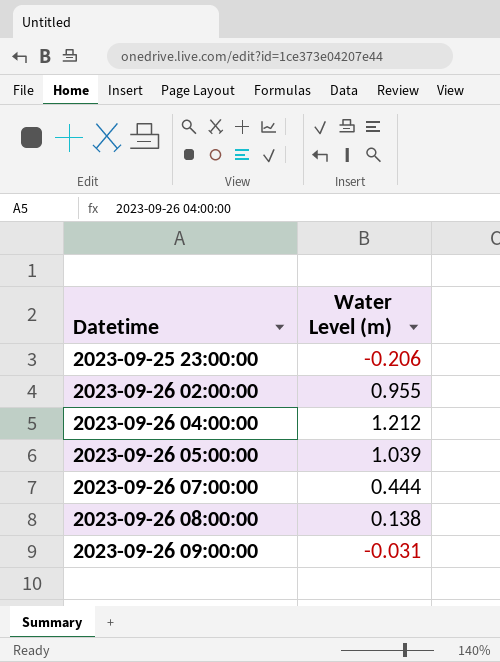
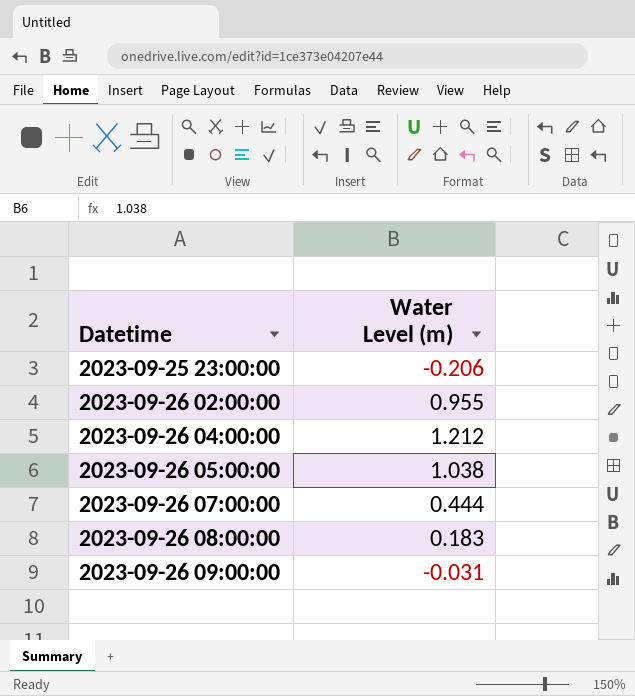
2023-09-26 05:00:00 | Water Level (m): 1.039 -> 1.038
2023-09-26 08:00:00 | Water Level (m): 0.138 -> 0.183

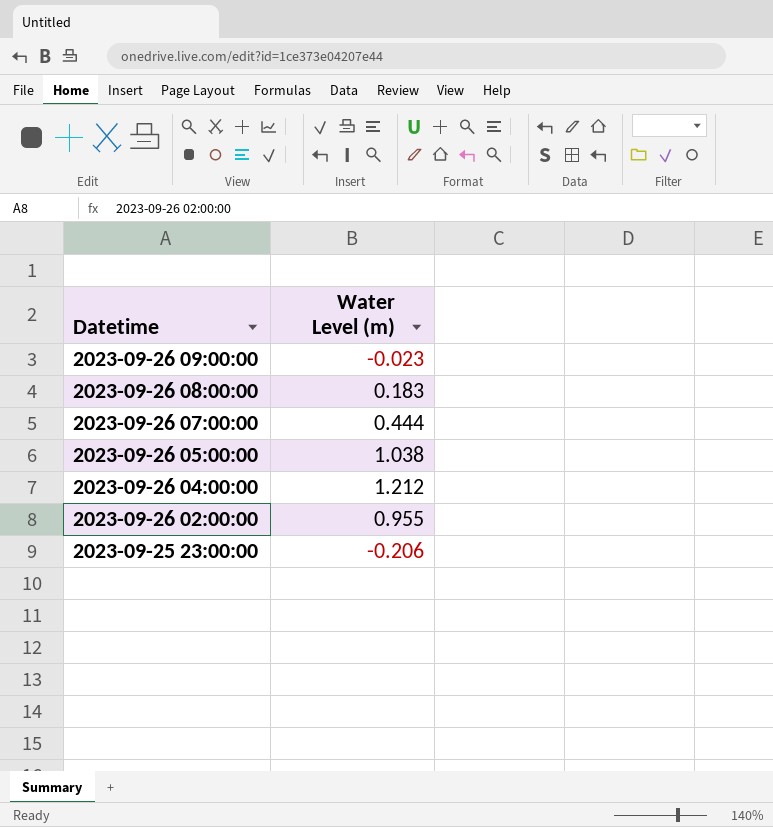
row order: Datetime ascending -> Datetime descending
2023-09-26 09:00:00 | Water Level (m): -0.031 -> -0.023

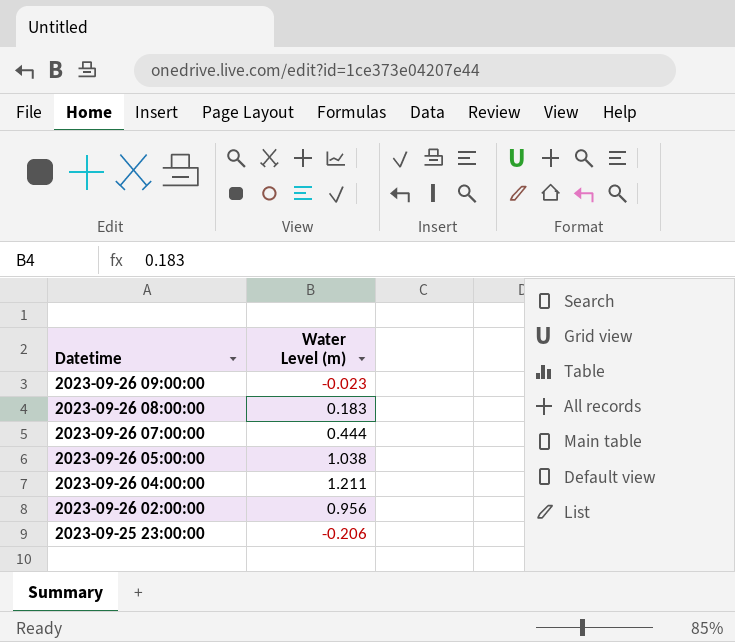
2023-09-26 04:00:00 | Water Level (m): 1.212 -> 1.211
2023-09-26 02:00:00 | Water Level (m): 0.955 -> 0.956

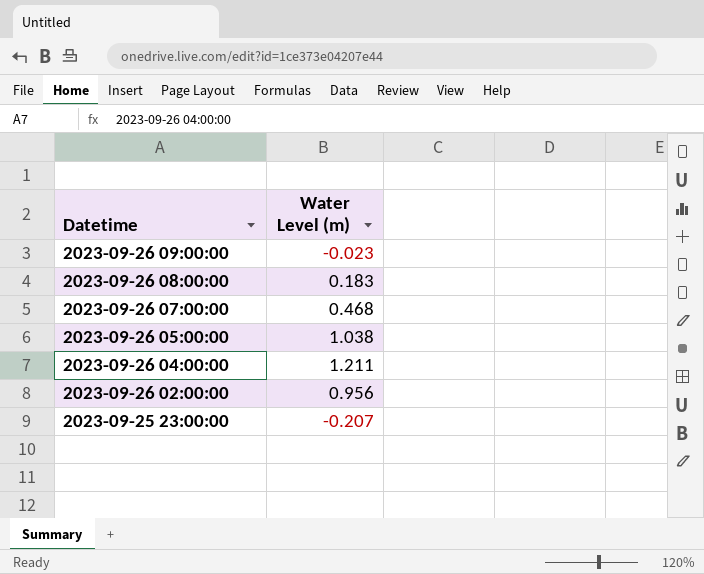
2023-09-26 07:00:00 | Water Level (m): 0.444 -> 0.468
2023-09-25 23:00:00 | Water Level (m): -0.206 -> -0.207

